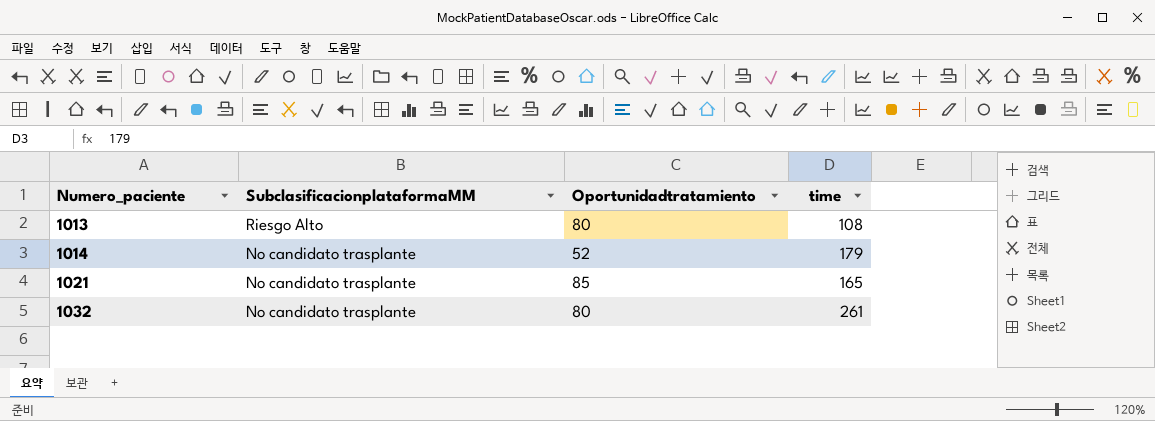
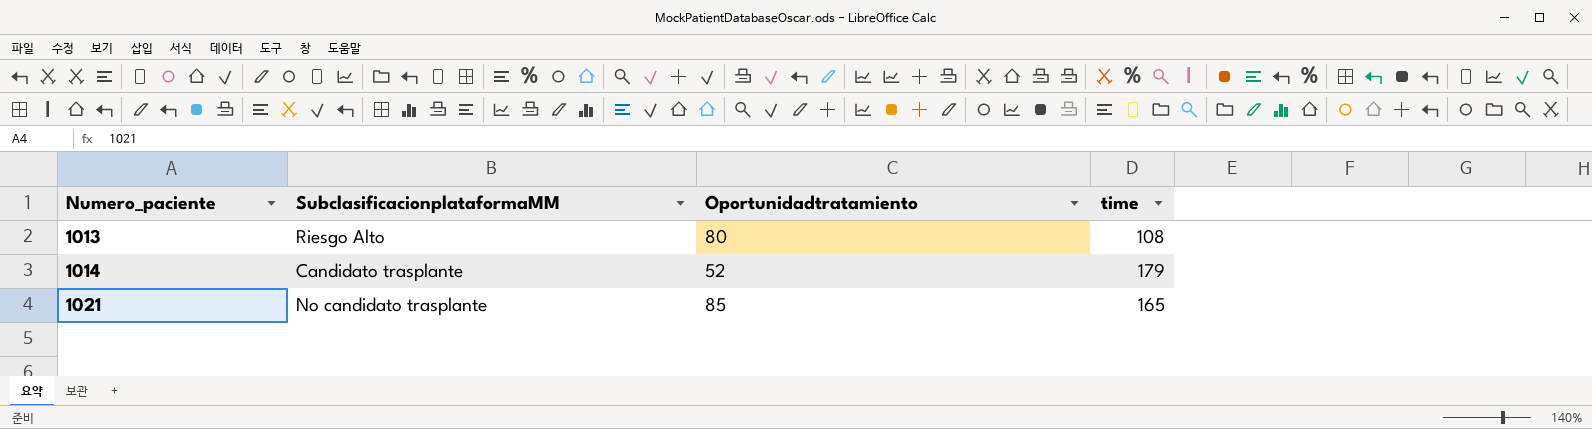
row 1032: No candidato trasplante | 80 | 261 -> none
1014 | SubclasificacionplataformaMM: No candidato trasplante -> Candidato trasplante

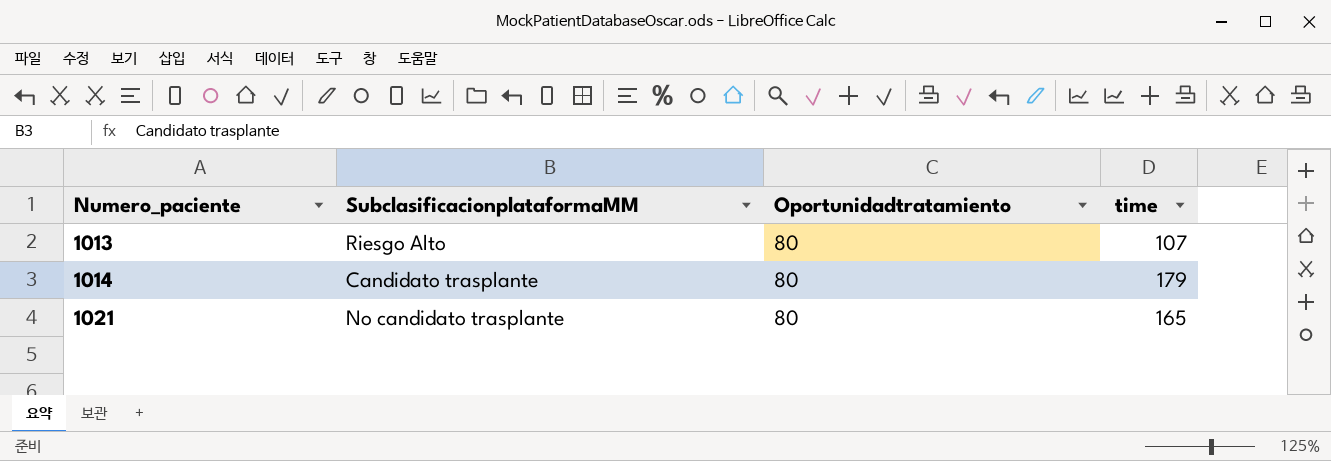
1013 | time: 108 -> 107
1014 | Oportunidadtratamiento: 52 -> 80
1021 | Oportunidadtratamiento: 85 -> 80

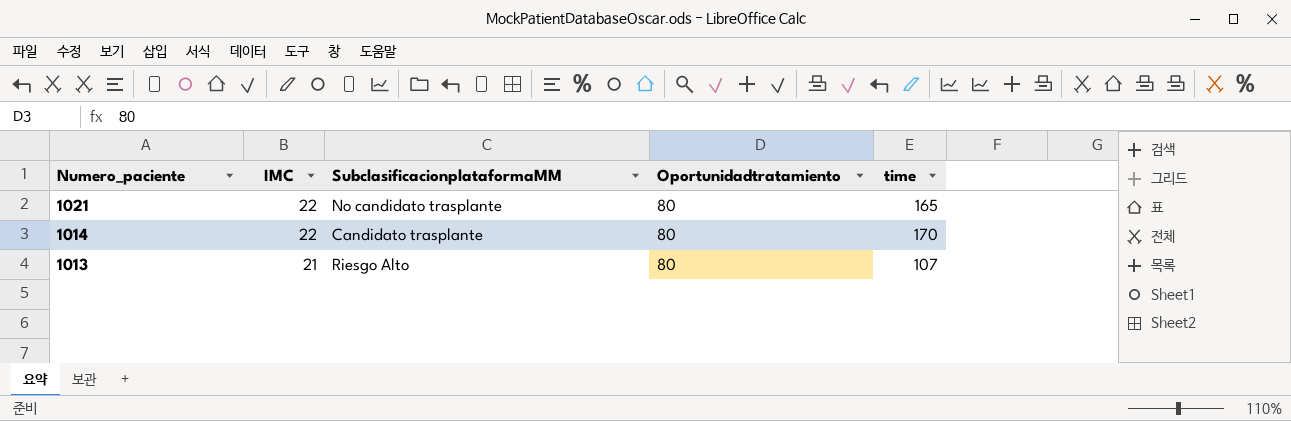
row order: Numero_paciente ascending -> Numero_paciente descending
column IMC | position: none -> 2
1014 | time: 179 -> 170

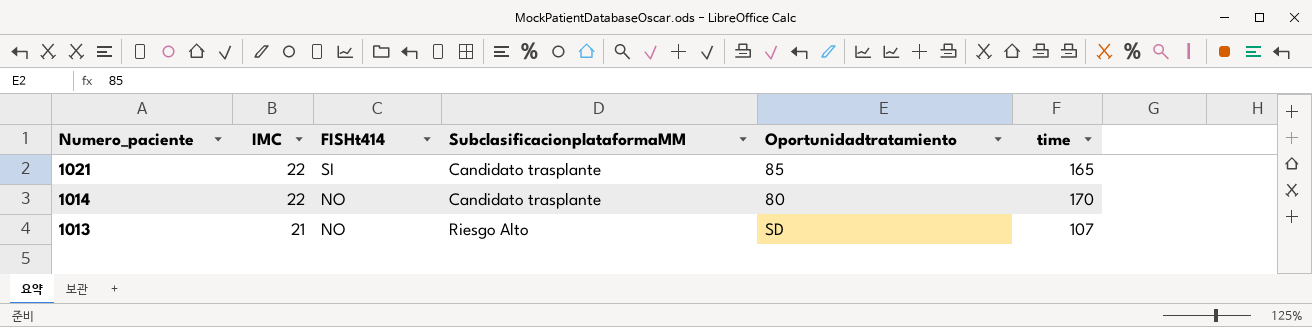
column FISHt414 | position: none -> 3
1021 | SubclasificacionplataformaMM: No candidato trasplante -> Candidato trasplante
1021 | Oportunidadtratamiento: 80 -> 85
1013 | Oportunidadtratamiento: 80 -> SD

